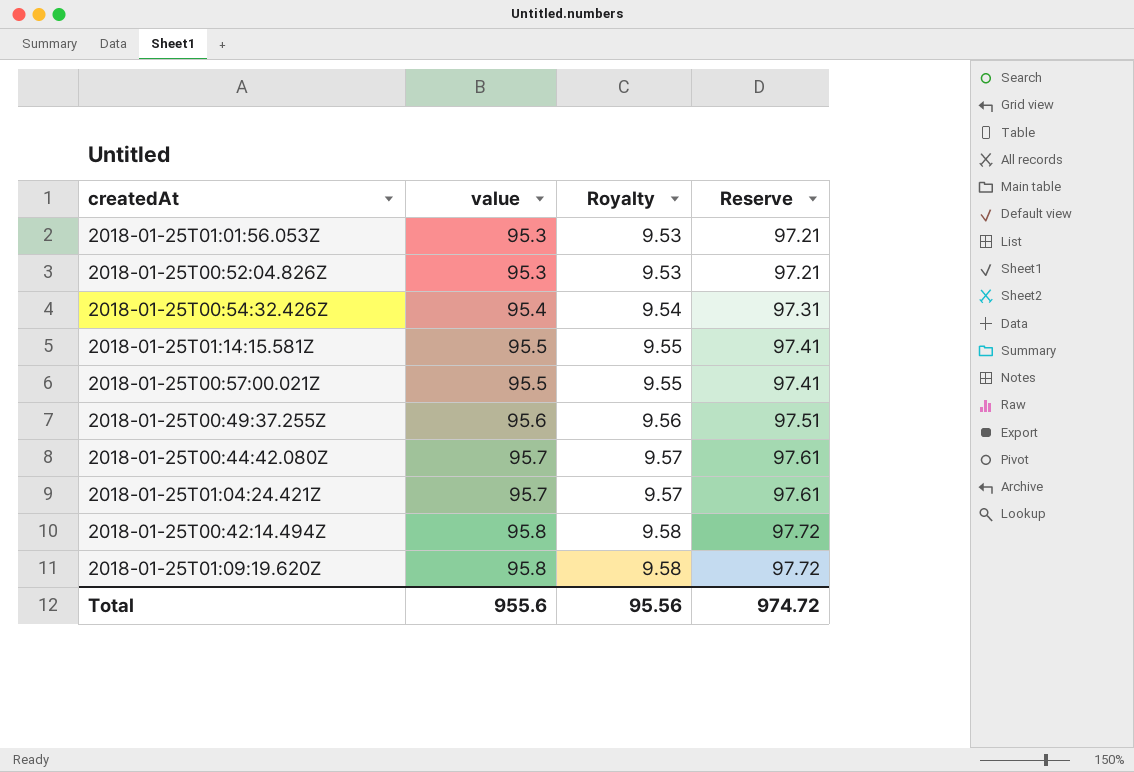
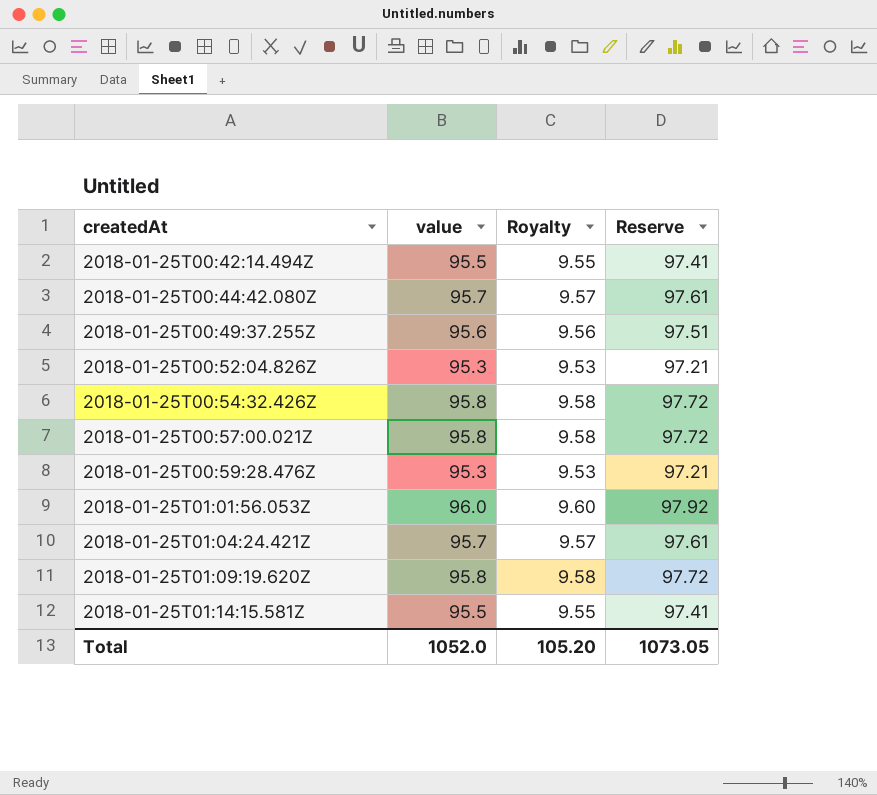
row order: value ascending -> createdAt ascending
2018-01-25T00:42:14.494Z | value: 95.8 -> 95.5
2018-01-25T00:42:14.494Z | Royalty: 9.58 -> 9.55
2018-01-25T00:42:14.494Z | Reserve: 97.72 -> 97.41
2018-01-25T00:54:32.426Z | value: 95.4 -> 95.8
2018-01-25T00:54:32.426Z | Royalty: 9.54 -> 9.58
2018-01-25T00:54:32.426Z | Reserve: 97.31 -> 97.72
2018-01-25T00:57:00.021Z | value: 95.5 -> 95.8
2018-01-25T00:57:00.021Z | Royalty: 9.55 -> 9.58
2018-01-25T00:57:00.021Z | Reserve: 97.41 -> 97.72
row 2018-01-25T00:59:28.476Z: none -> 95.3 | 9.53 | 97.21
2018-01-25T01:01:56.053Z | value: 95.3 -> 96.0
2018-01-25T01:01:56.053Z | Royalty: 9.53 -> 9.60
2018-01-25T01:01:56.053Z | Reserve: 97.21 -> 97.92
Total | value: 955.6 -> 1052.0
Total | Royalty: 95.56 -> 105.20
Total | Reserve: 974.72 -> 1073.05

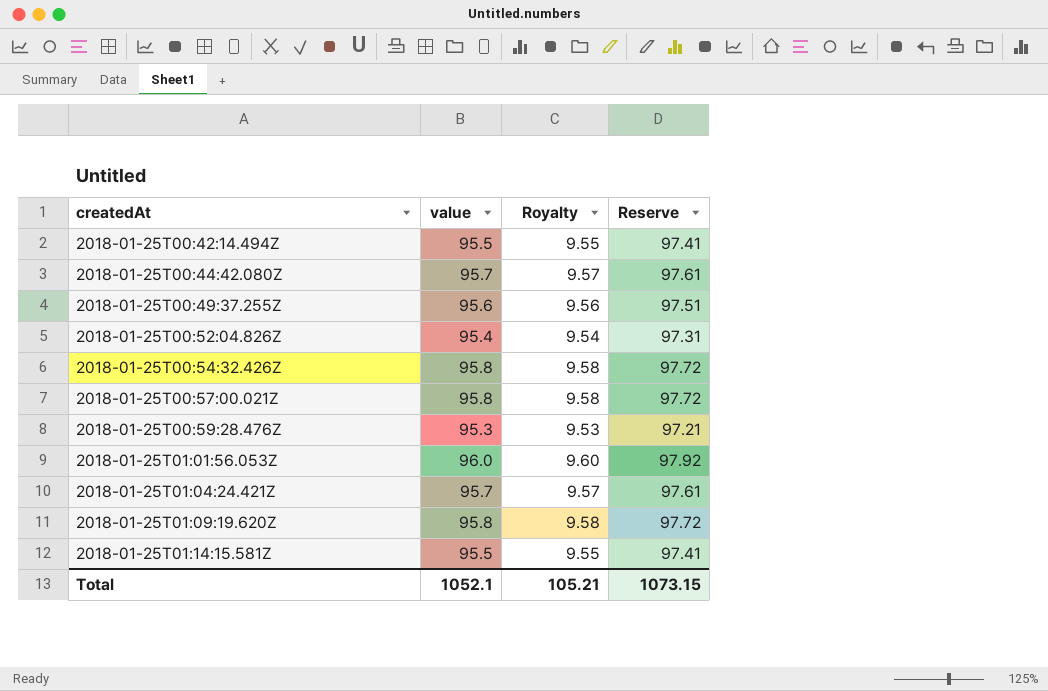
2018-01-25T00:52:04.826Z | value: 95.3 -> 95.4
2018-01-25T00:52:04.826Z | Royalty: 9.53 -> 9.54
2018-01-25T00:52:04.826Z | Reserve: 97.21 -> 97.31
Total | value: 1052.0 -> 1052.1
Total | Royalty: 105.20 -> 105.21
Total | Reserve: 1073.05 -> 1073.15

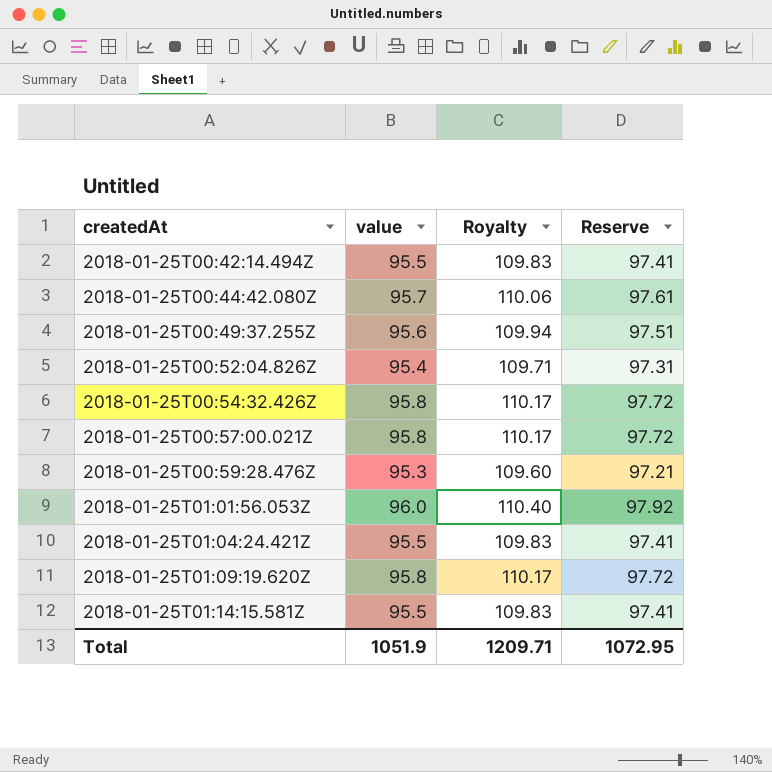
column Royalty | formula: [value] * 0.1 -> [value] * 1.15
2018-01-25T01:04:24.421Z | value: 95.7 -> 95.5
2018-01-25T01:04:24.421Z | Reserve: 97.61 -> 97.41
Total | value: 1052.1 -> 1051.9
Total | Royalty: 105.21 -> 1209.71
Total | Reserve: 1073.15 -> 1072.95

